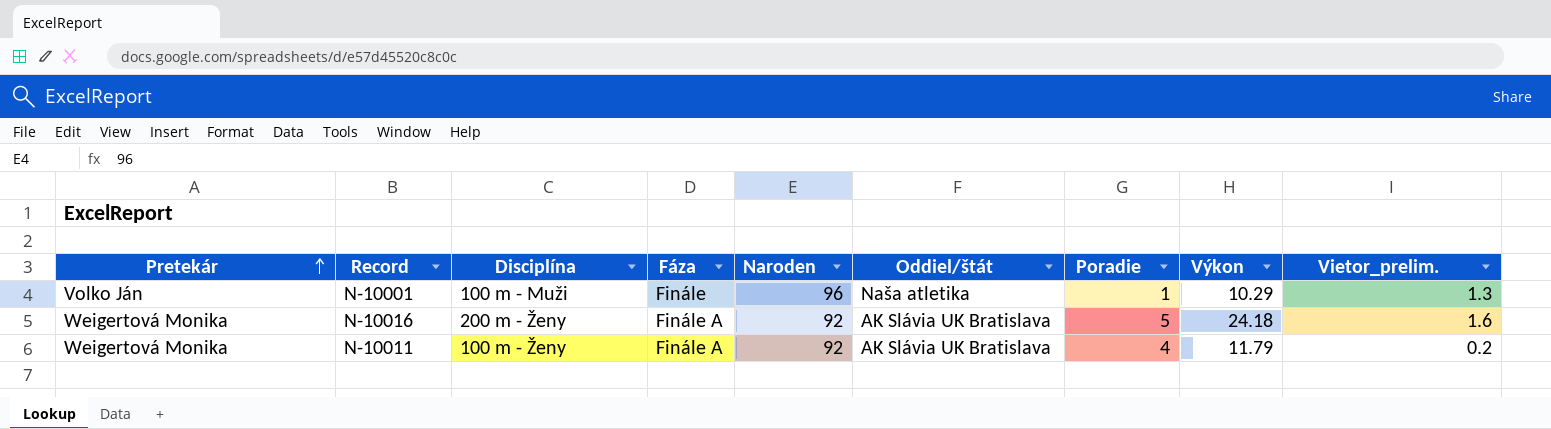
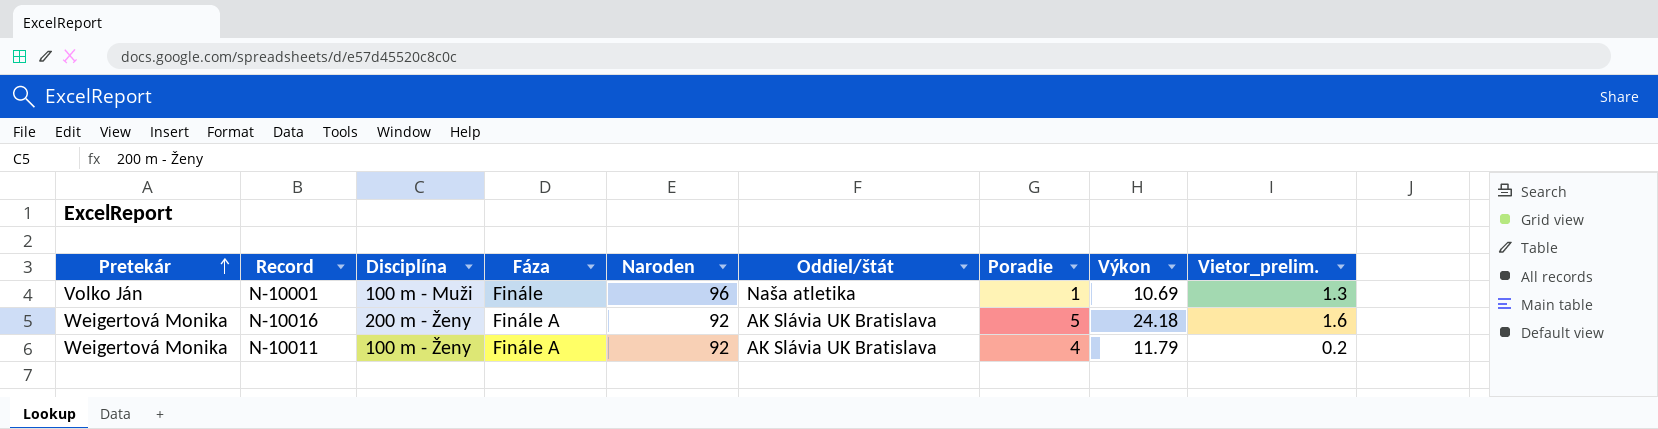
N-10001 | Výkon: 10.29 -> 10.69

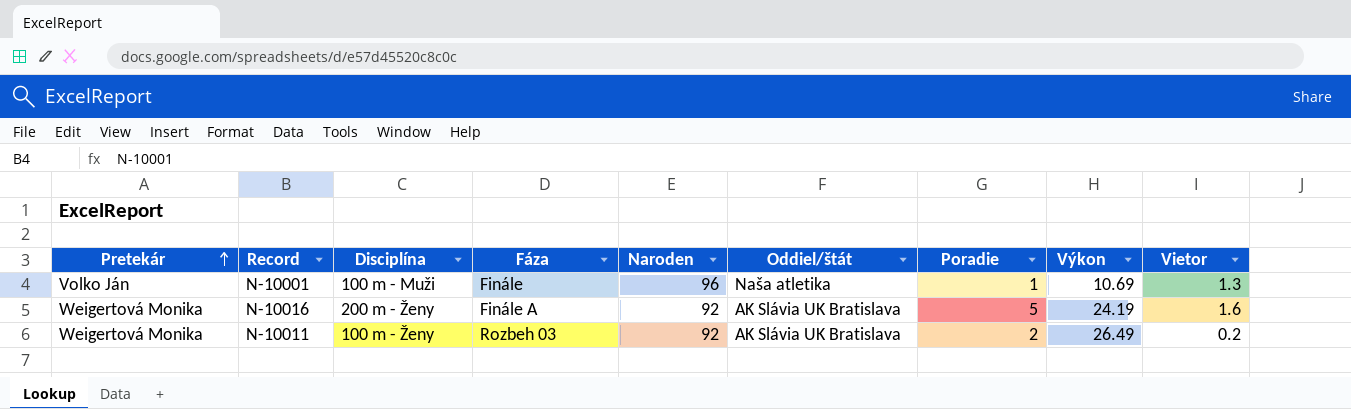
column name: Vietor_prelim. -> Vietor
N-10016 | Výkon: 24.18 -> 24.19
N-10011 | Fáza: Finále A -> Rozbeh 03
N-10011 | Poradie: 4 -> 2
N-10011 | Výkon: 11.79 -> 26.49

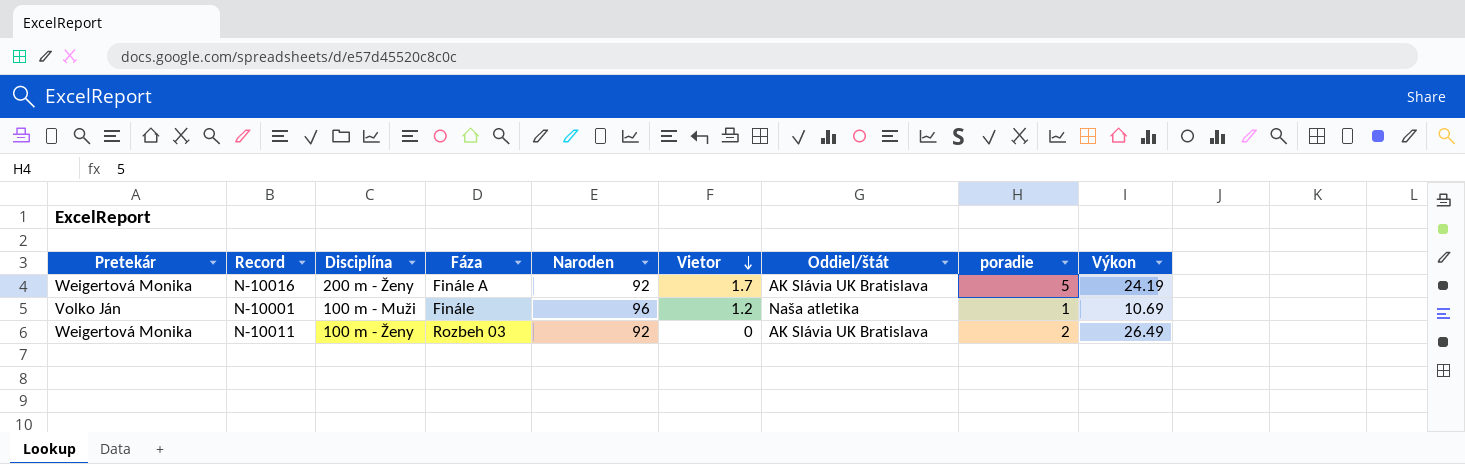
row order: Pretekár ascending -> Vietor descending
column Vietor | position: 9 -> 6
column name: Poradie -> poradie
N-10016 | Vietor: 1.6 -> 1.7
N-10001 | Vietor: 1.3 -> 1.2
N-10011 | Vietor: 0.2 -> 0

